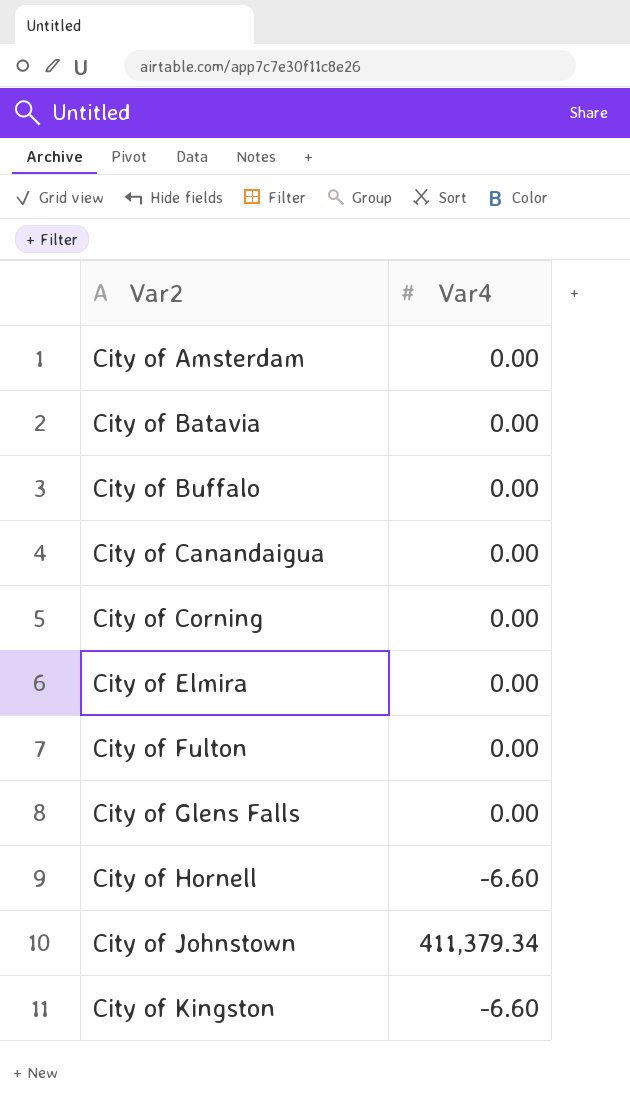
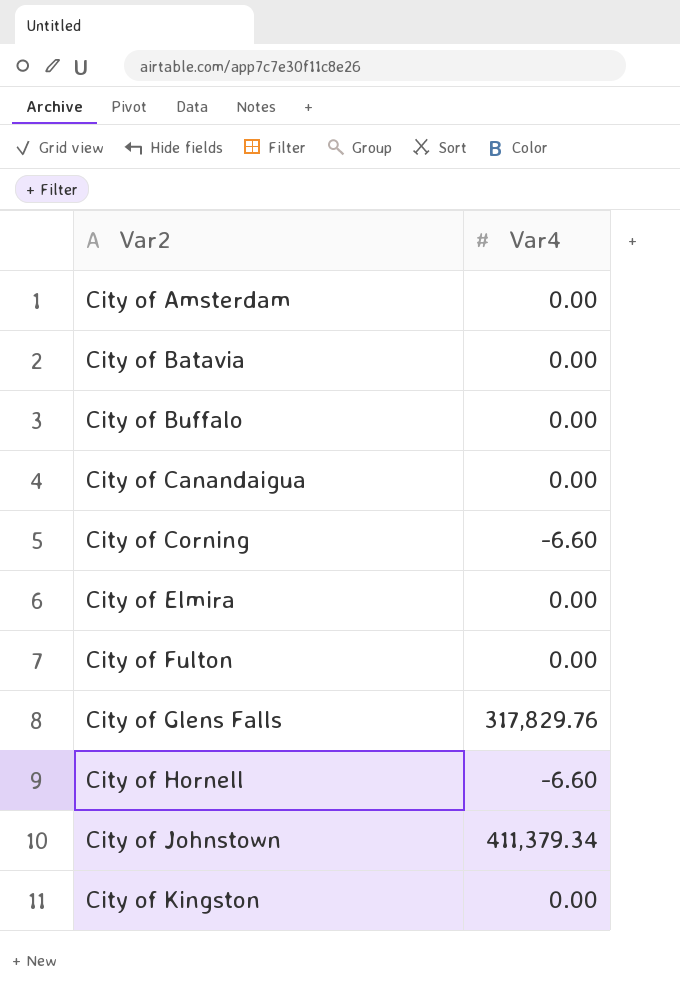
City of Corning | Var4: 0.00 -> -6.60
City of Glens Falls | Var4: 0.00 -> 317,829.76
City of Kingston | Var4: -6.60 -> 0.00

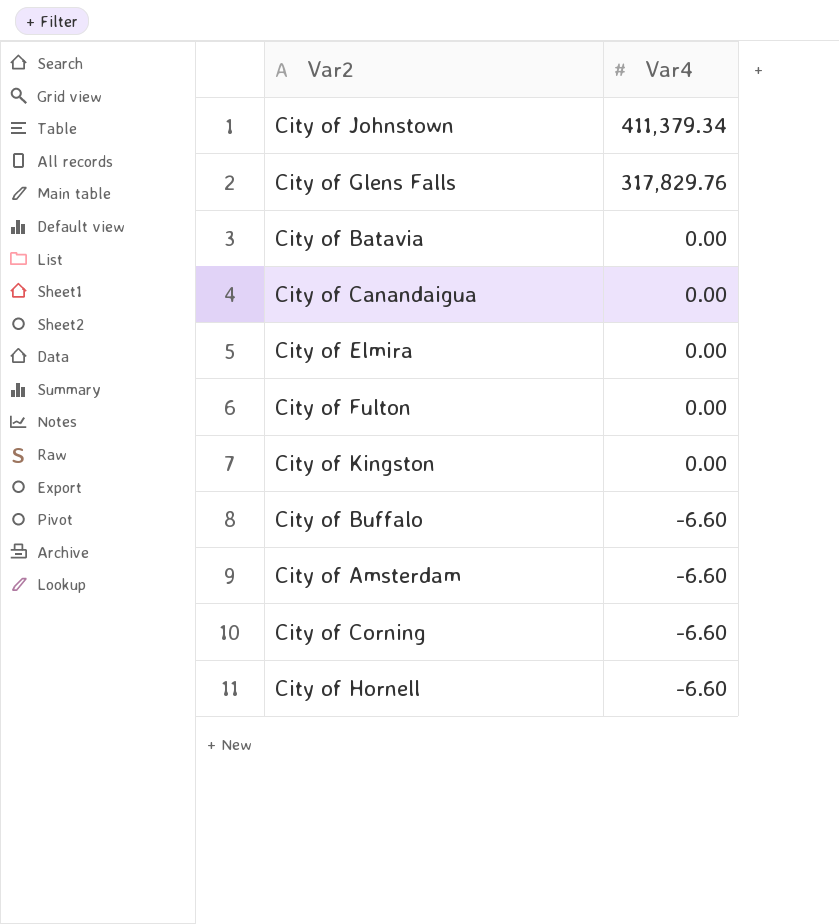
row order: Var2 ascending -> Var4 descending
City of Buffalo | Var4: 0.00 -> -6.60
City of Amsterdam | Var4: 0.00 -> -6.60

